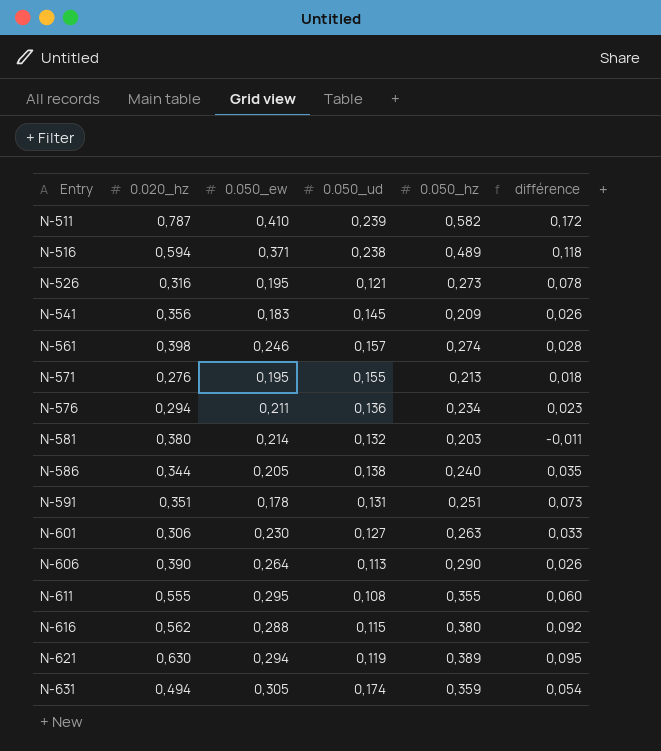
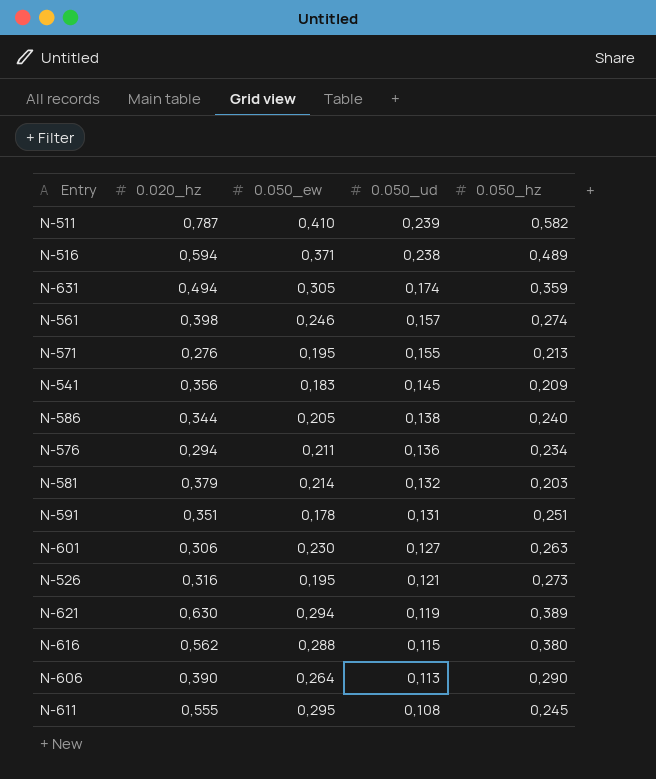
row order: Entry ascending -> 0.050_ud descending
column différence | formula: [0.050_hz] - [0.050_ew] -> none
N-581 | 0.020_hz: 0,380 -> 0,379
N-611 | 0.050_hz: 0,355 -> 0,245

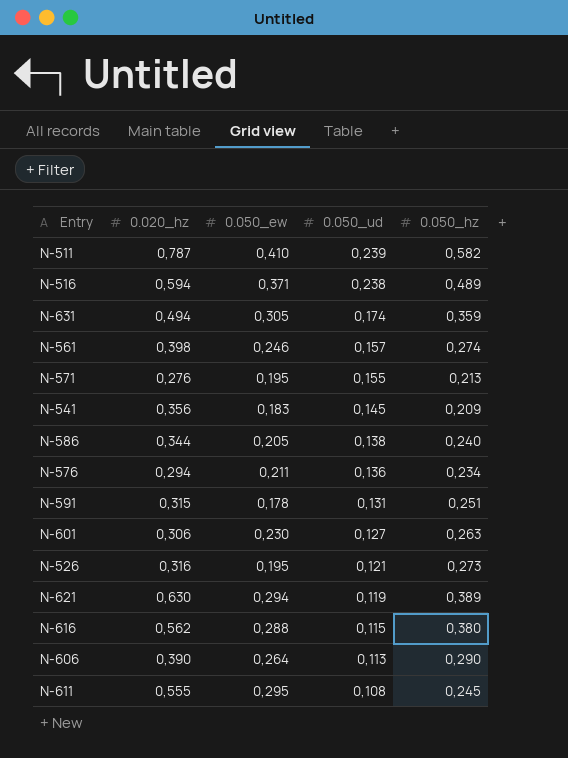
row N-581: 0,379 | 0,214 | 0,132 | 0,203 -> none
N-591 | 0.020_hz: 0,351 -> 0,315

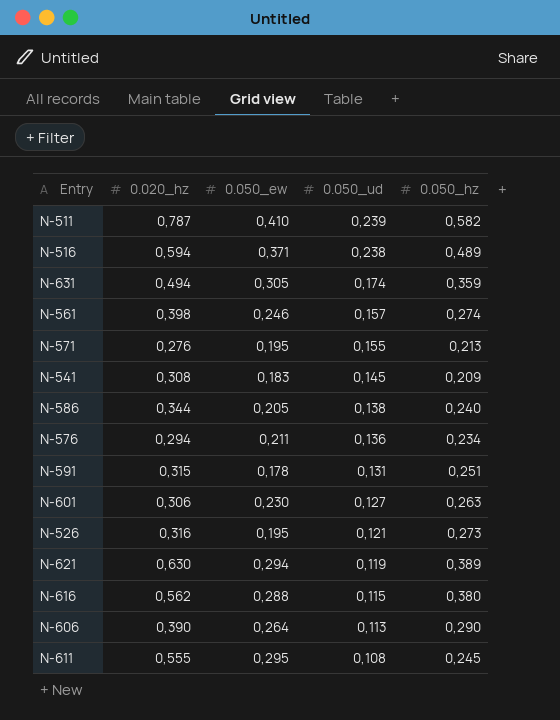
N-541 | 0.020_hz: 0,356 -> 0,308

